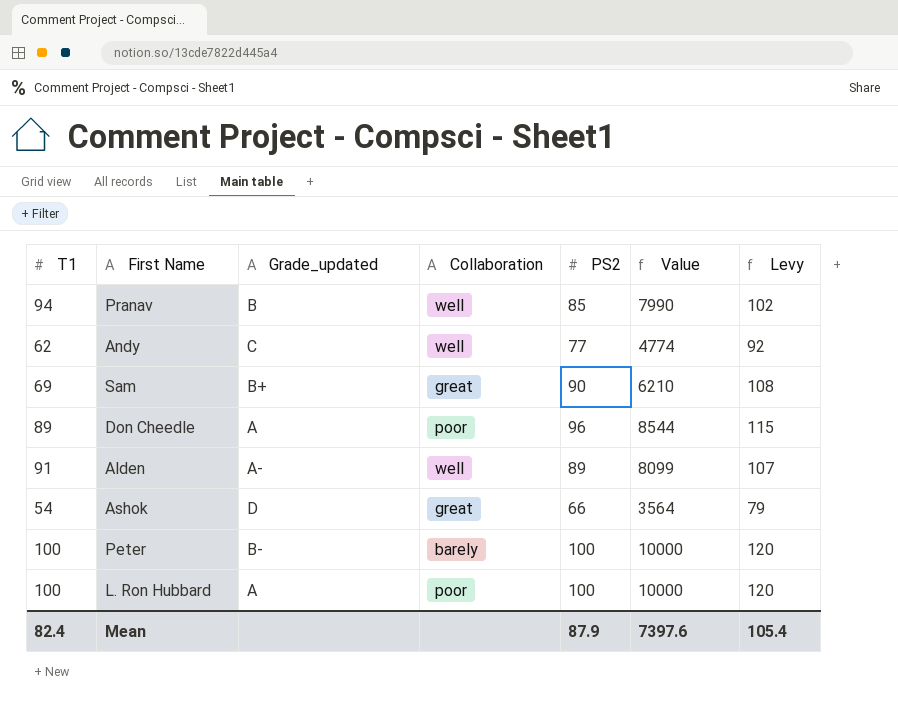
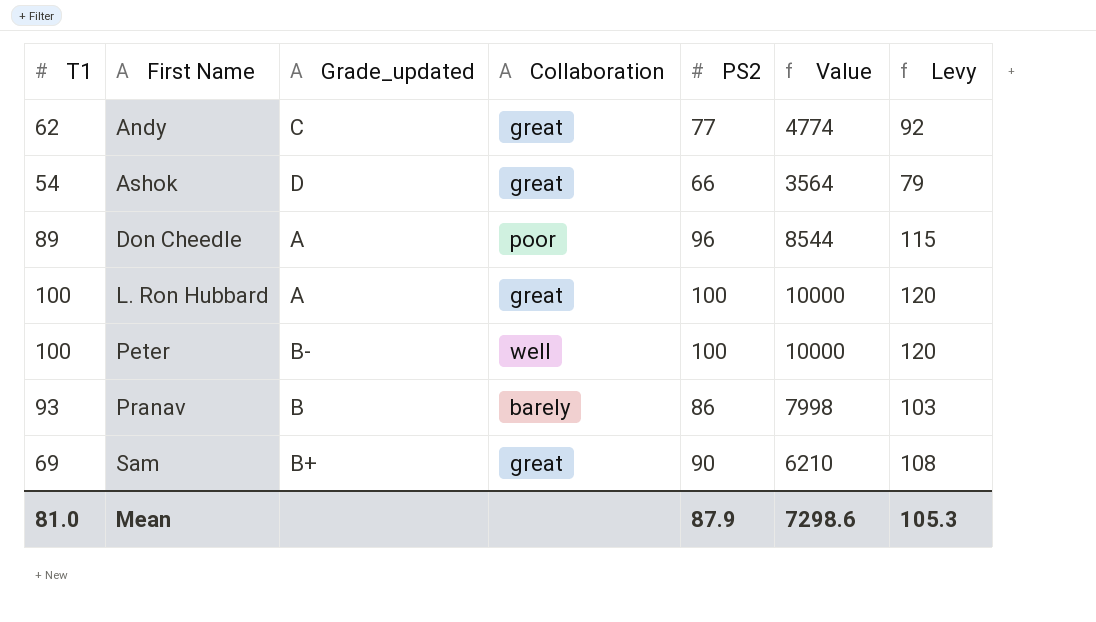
row order: none -> First Name ascending
row Alden: 91 | A- | well | 89 | 8099 | 107 -> none
Andy | Collaboration: well -> great
L. Ron Hubbard | Collaboration: poor -> great
Peter | Collaboration: barely -> well
Pranav | T1: 94 -> 93
Pranav | Collaboration: well -> barely
Pranav | PS2: 85 -> 86
Pranav | Value: 7990 -> 7998
Pranav | Levy: 102 -> 103
Mean | T1: 82.4 -> 81.0
Mean | Value: 7397.6 -> 7298.6
Mean | Levy: 105.4 -> 105.3

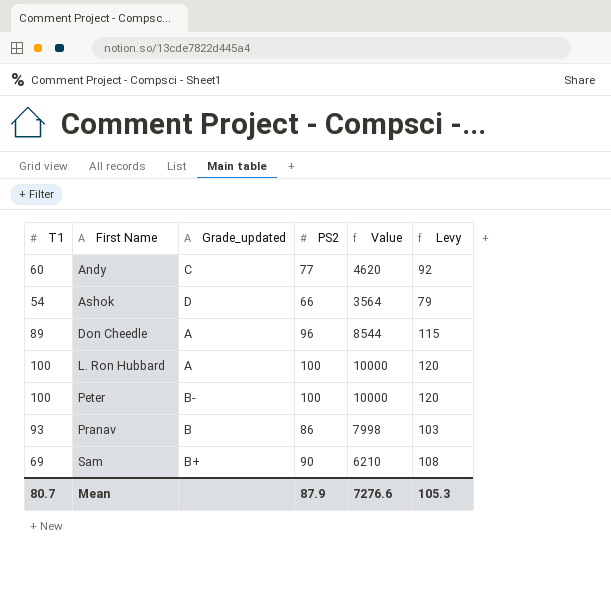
column Collaboration | position: 4 -> none
Andy | T1: 62 -> 60
Andy | Value: 4774 -> 4620
Mean | T1: 81.0 -> 80.7
Mean | Value: 7298.6 -> 7276.6

